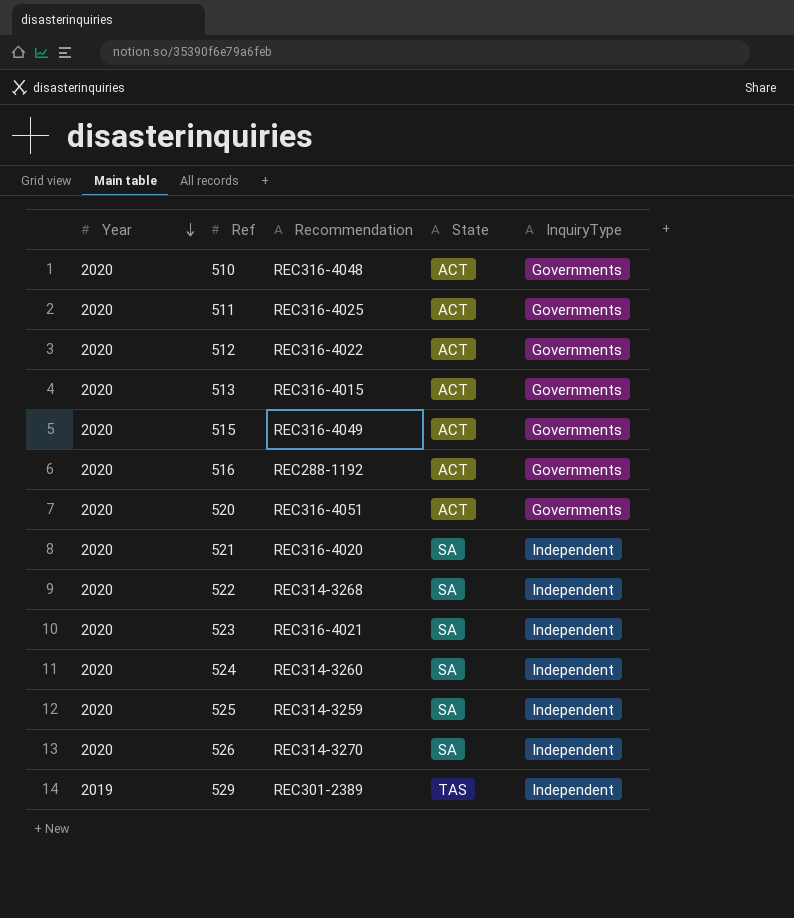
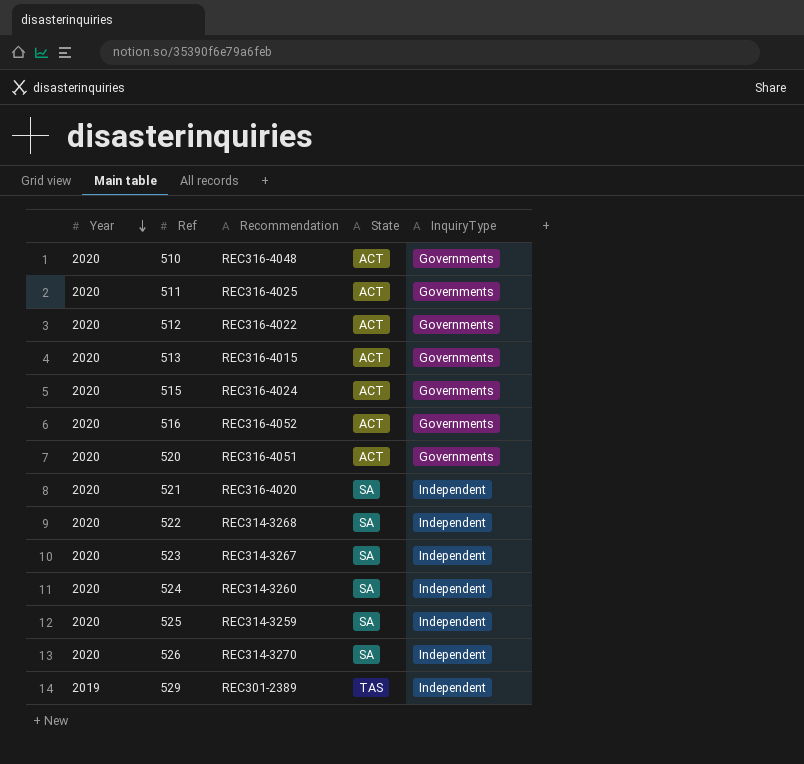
515 | Recommendation: REC316-4049 -> REC316-4024
516 | Recommendation: REC288-1192 -> REC316-4052
523 | Recommendation: REC316-4021 -> REC314-3267

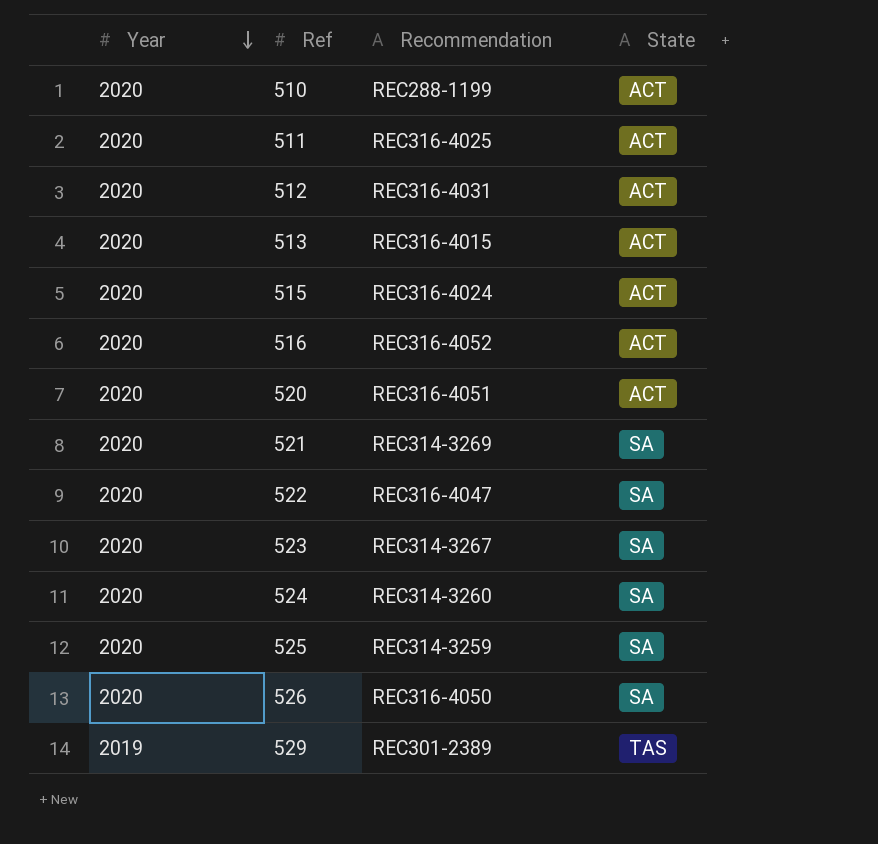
column InquiryType | position: 5 -> none
510 | Recommendation: REC316-4048 -> REC288-1199
512 | Recommendation: REC316-4022 -> REC316-4031
521 | Recommendation: REC316-4020 -> REC314-3269
522 | Recommendation: REC314-3268 -> REC316-4047
526 | Recommendation: REC314-3270 -> REC316-4050

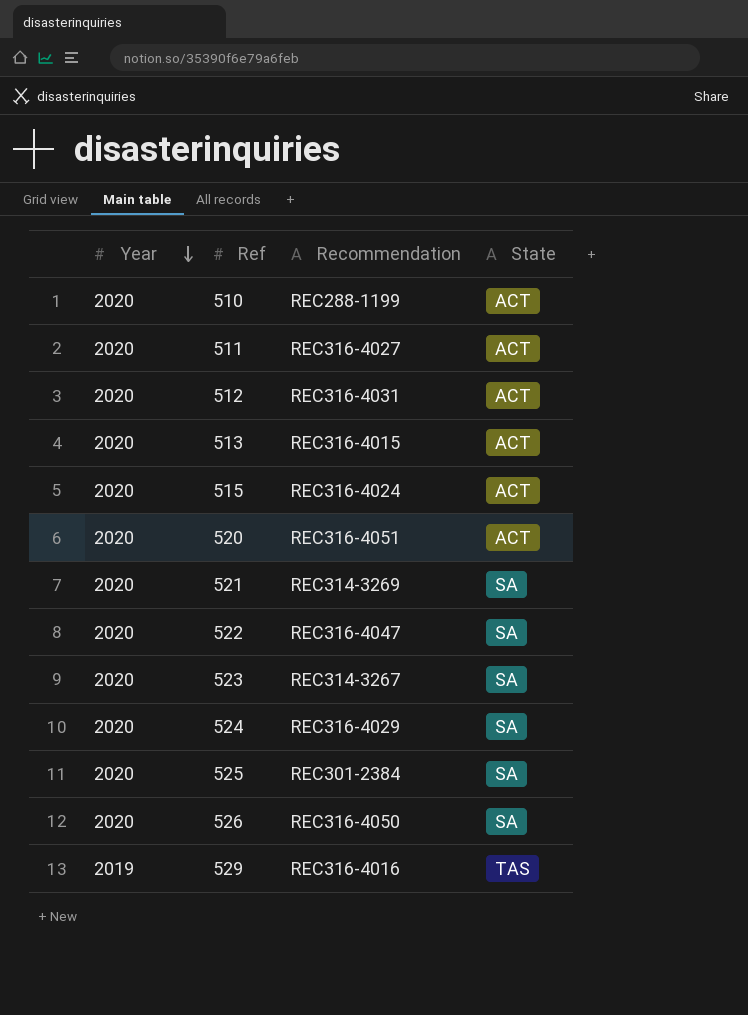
row 516: 2020 | REC316-4052 | ACT -> none
511 | Recommendation: REC316-4025 -> REC316-4027
524 | Recommendation: REC314-3260 -> REC316-4029
525 | Recommendation: REC314-3259 -> REC301-2384
529 | Recommendation: REC301-2389 -> REC316-4016

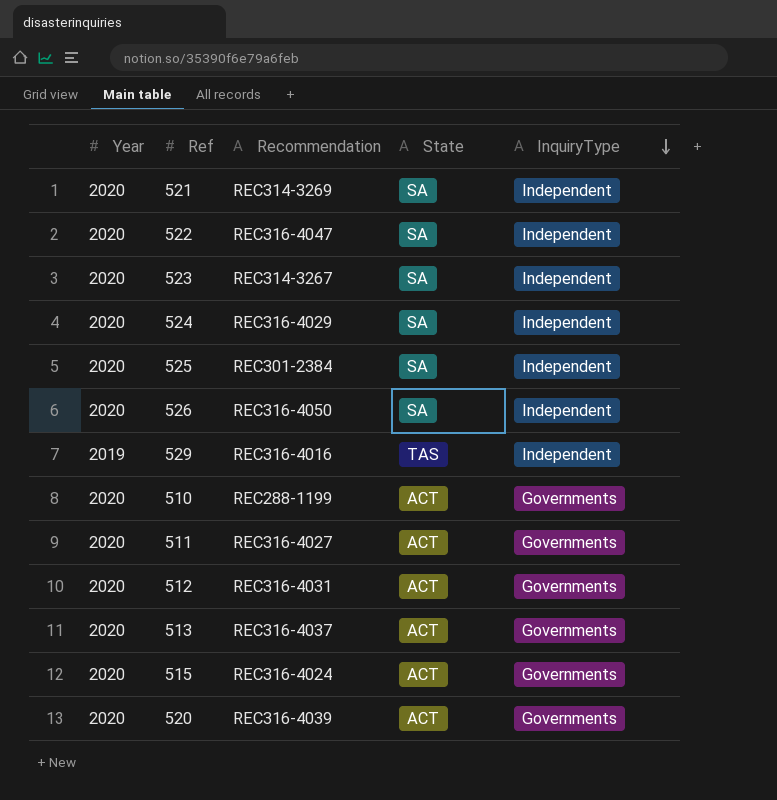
row order: Year descending -> InquiryType descending
column InquiryType | position: none -> 5
513 | Recommendation: REC316-4015 -> REC316-4037
520 | Recommendation: REC316-4051 -> REC316-4039

